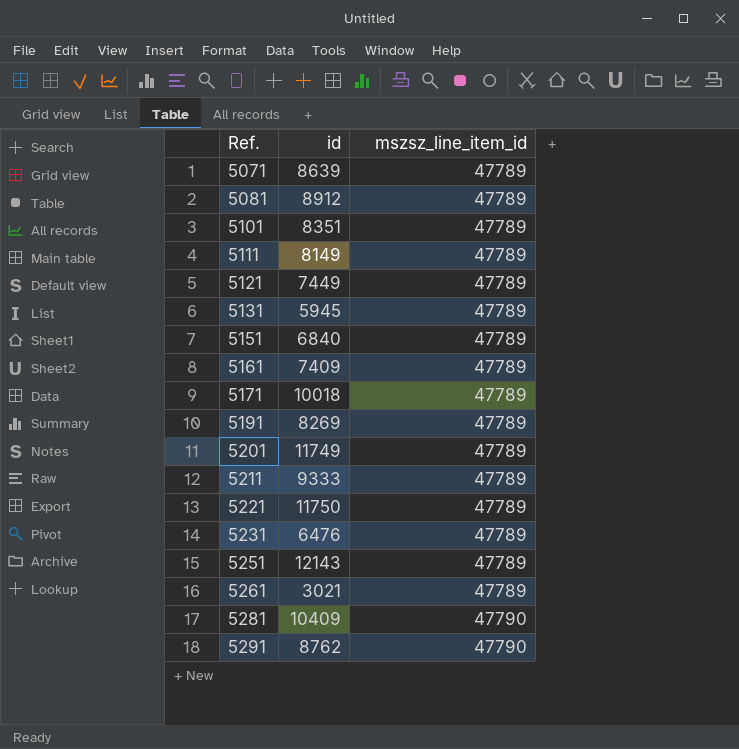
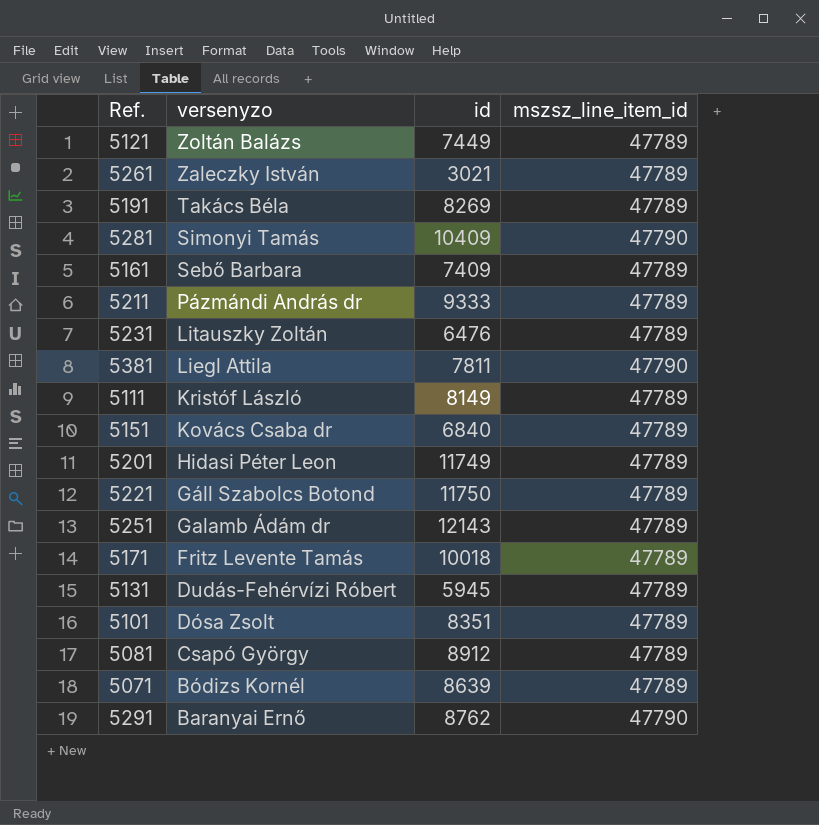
row order: Ref. ascending -> versenyzo descending
column versenyzo | position: none -> 2
row 5381: none -> Liegl Attila | 7811 | 47790

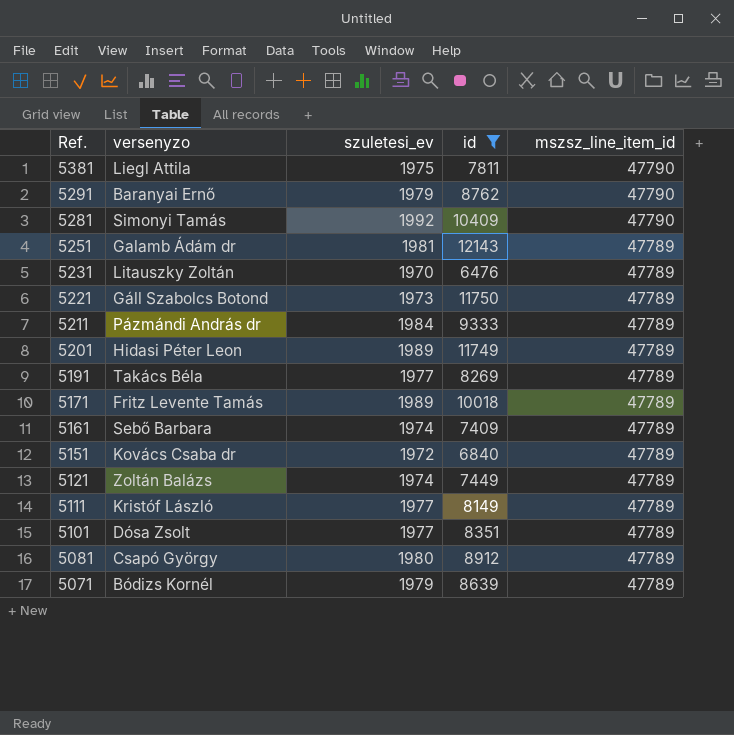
filter: none -> id >= 6476
row order: versenyzo descending -> Ref. descending
column szuletesi_ev | position: none -> 3

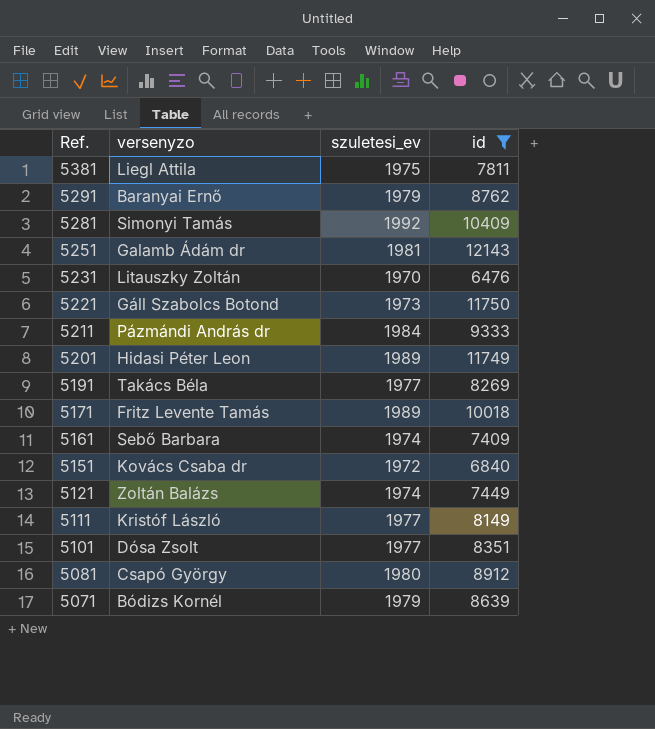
column mszsz_line_item_id | position: 5 -> none

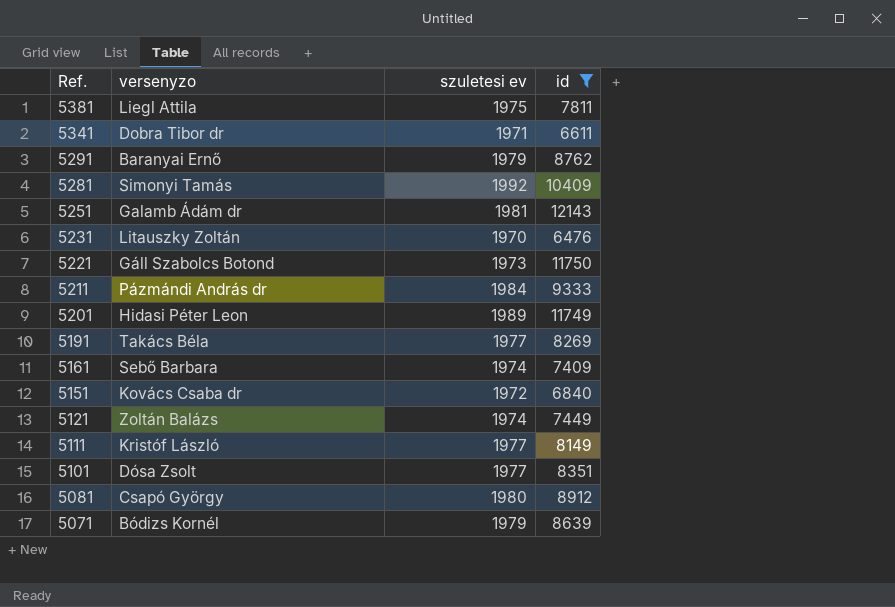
column name: szuletesi_ev -> szuletesi ev
row 5171: Fritz Levente Tamás | 1989 | 10018 -> none
row 5341: none -> Dobra Tibor dr | 1971 | 6611

